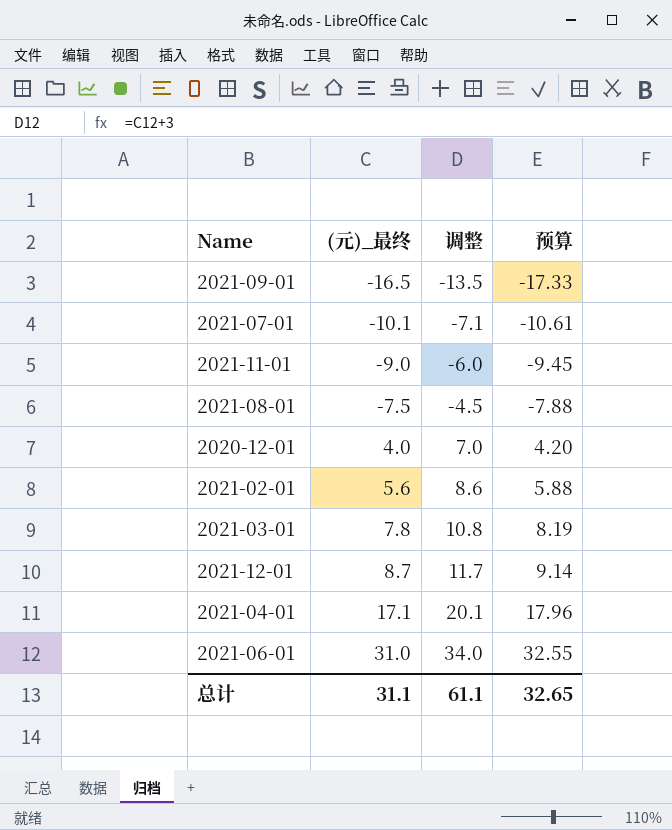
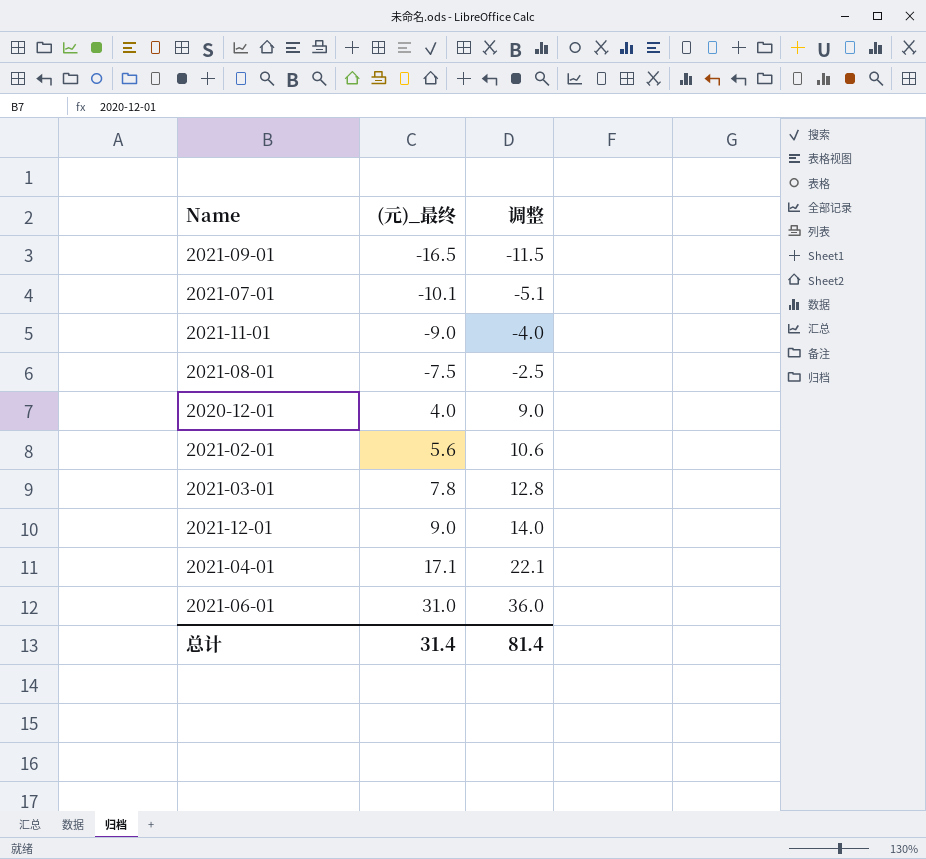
column 预算 | formula: [(元)_最终] * 1.05 -> none
column 调整 | formula: [(元)_最终] + 3 -> [(元)_最终] + 5
2021-12-01 | (元)_最终: 8.7 -> 9.0
总计 | (元)_最终: 31.1 -> 31.4
总计 | 调整: 61.1 -> 81.4

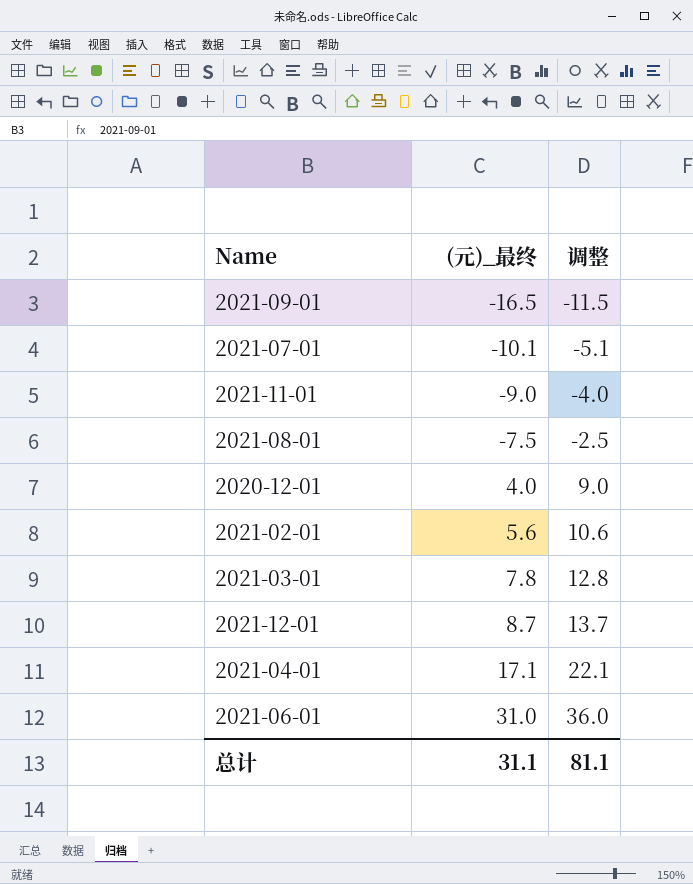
2021-12-01 | (元)_最终: 9.0 -> 8.7
2021-12-01 | 调整: 14.0 -> 13.7
总计 | (元)_最终: 31.4 -> 31.1
总计 | 调整: 81.4 -> 81.1

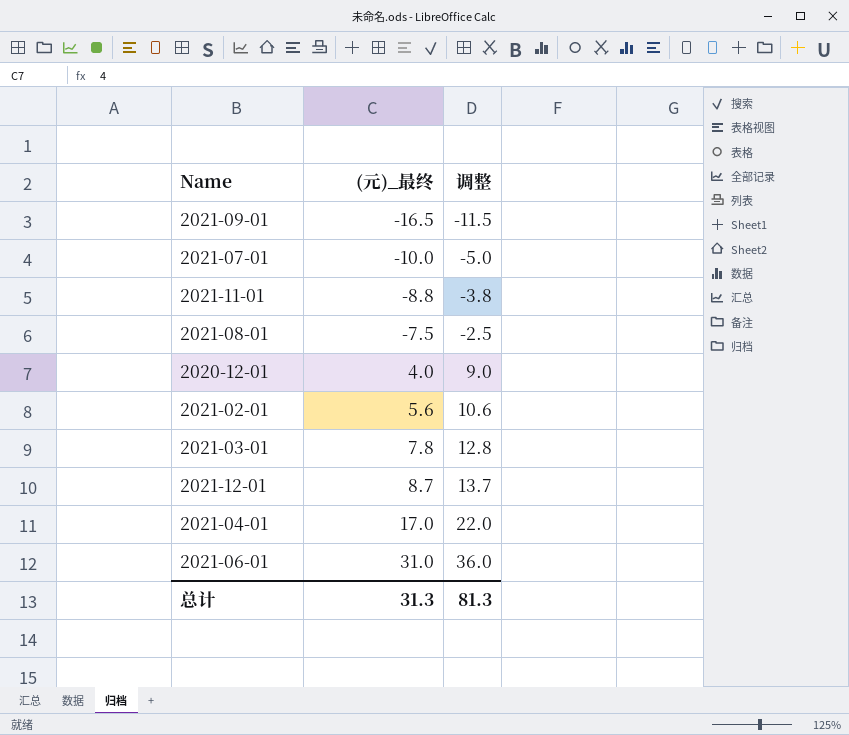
2021-07-01 | (元)_最终: -10.1 -> -10.0
2021-07-01 | 调整: -5.1 -> -5.0
2021-11-01 | (元)_最终: -9.0 -> -8.8
2021-11-01 | 调整: -4.0 -> -3.8
2021-04-01 | (元)_最终: 17.1 -> 17.0
2021-04-01 | 调整: 22.1 -> 22.0
总计 | (元)_最终: 31.1 -> 31.3
总计 | 调整: 81.1 -> 81.3

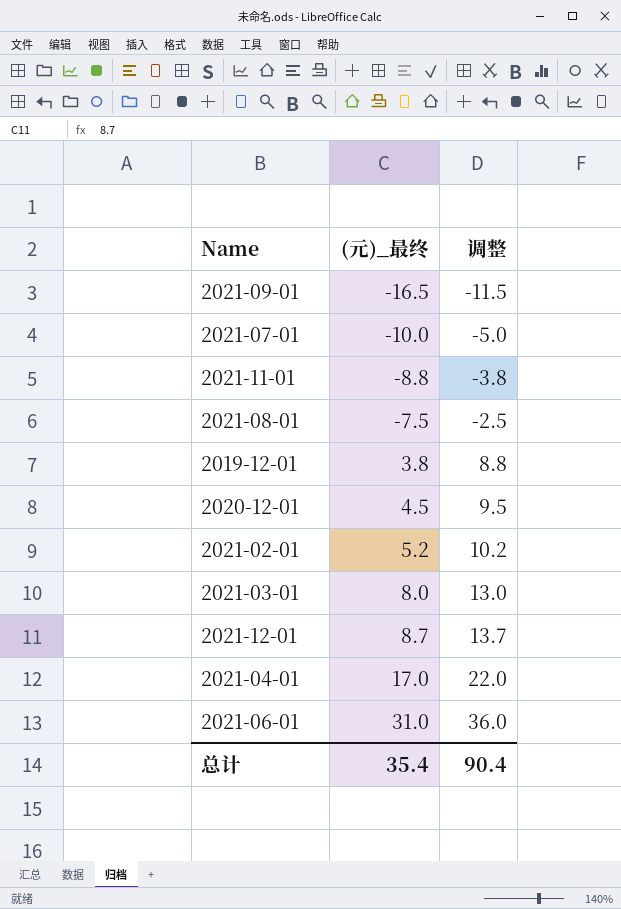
row 2019-12-01: none -> 3.8 | 8.8
2020-12-01 | (元)_最终: 4.0 -> 4.5
2020-12-01 | 调整: 9.0 -> 9.5
2021-02-01 | (元)_最终: 5.6 -> 5.2
2021-02-01 | 调整: 10.6 -> 10.2
2021-03-01 | (元)_最终: 7.8 -> 8.0
2021-03-01 | 调整: 12.8 -> 13.0
总计 | (元)_最终: 31.3 -> 35.4
总计 | 调整: 81.3 -> 90.4

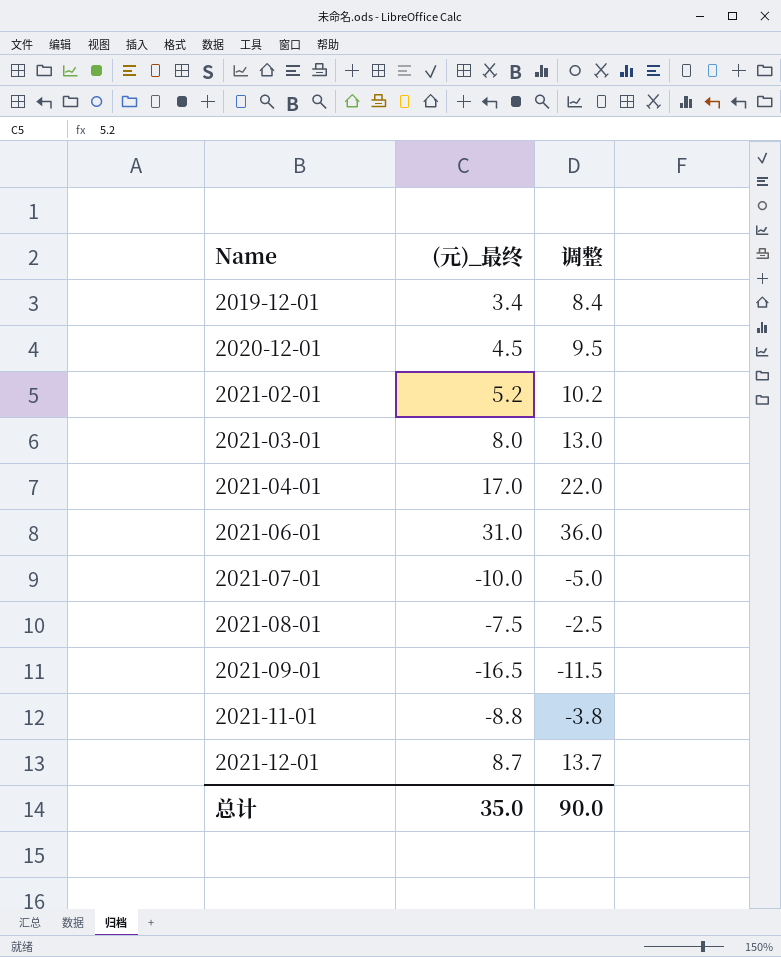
row order: (元)_最终 ascending -> Name ascending
2019-12-01 | (元)_最终: 3.8 -> 3.4
2019-12-01 | 调整: 8.8 -> 8.4
总计 | (元)_最终: 35.4 -> 35.0
总计 | 调整: 90.4 -> 90.0

